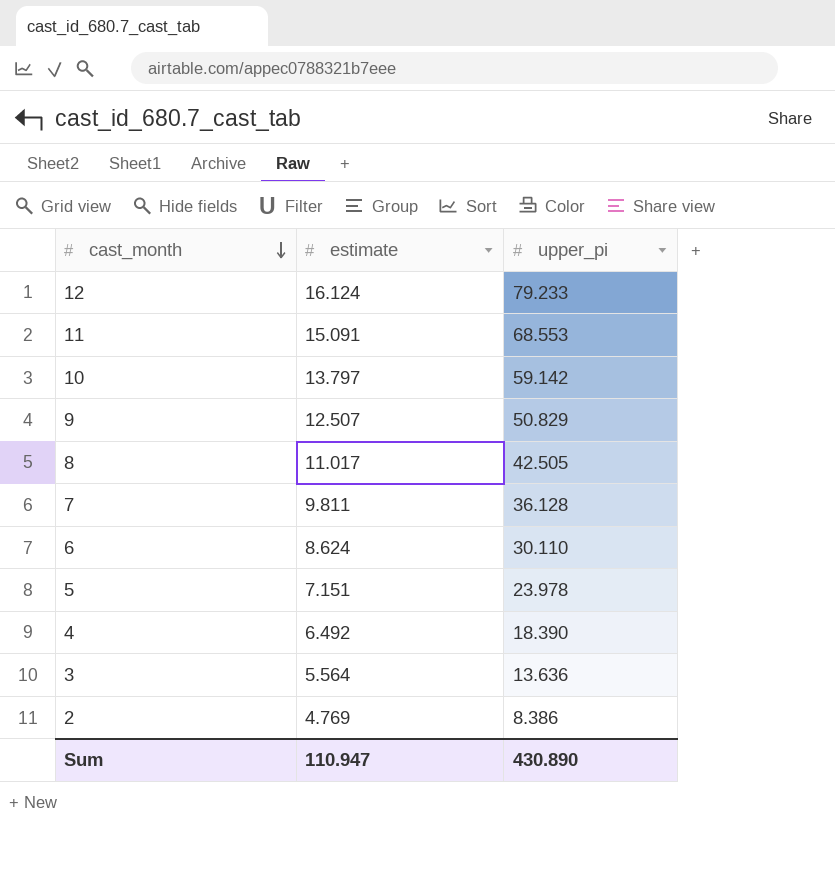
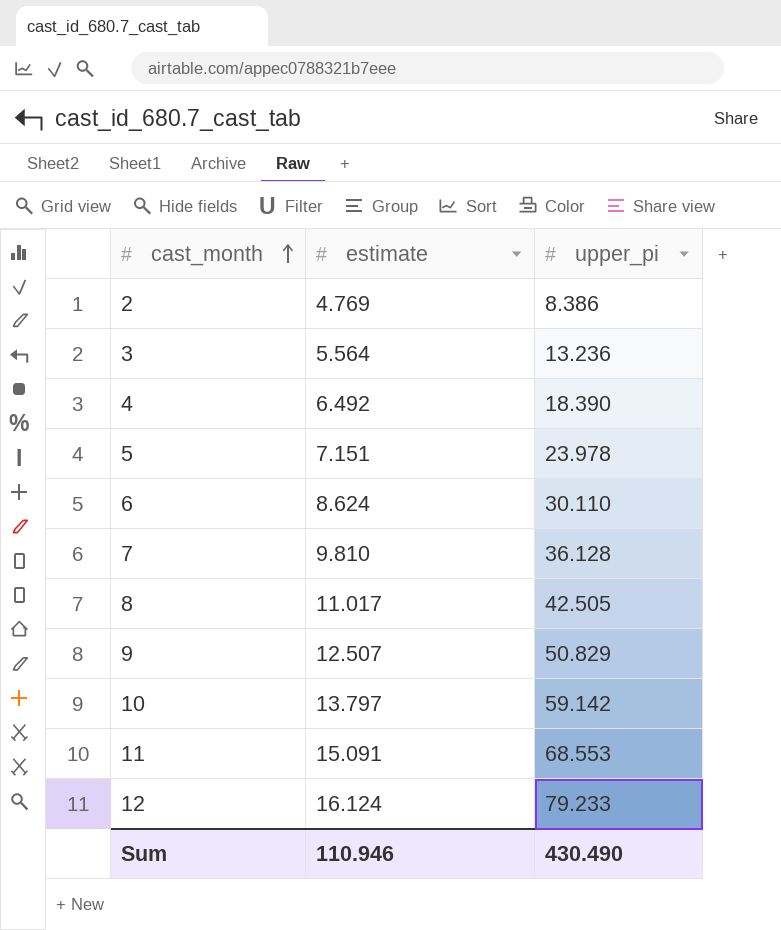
row order: cast_month descending -> cast_month ascending
3 | upper_pi: 13.636 -> 13.236
7 | estimate: 9.811 -> 9.810
Sum | estimate: 110.947 -> 110.946
Sum | upper_pi: 430.890 -> 430.490

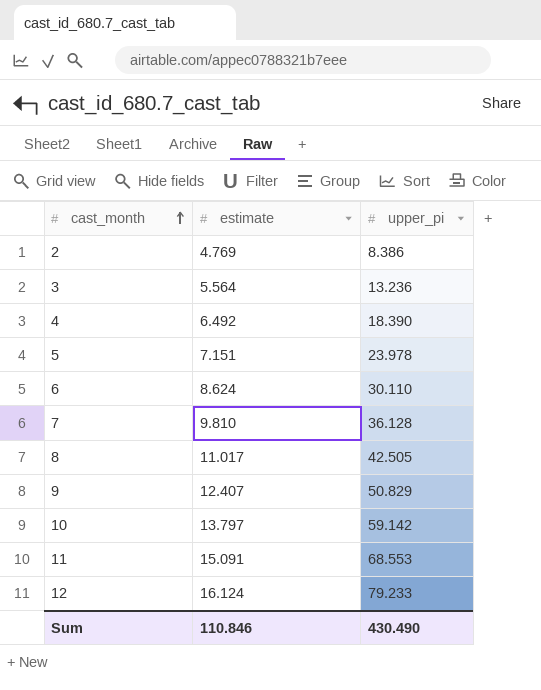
9 | estimate: 12.507 -> 12.407
Sum | estimate: 110.946 -> 110.846

